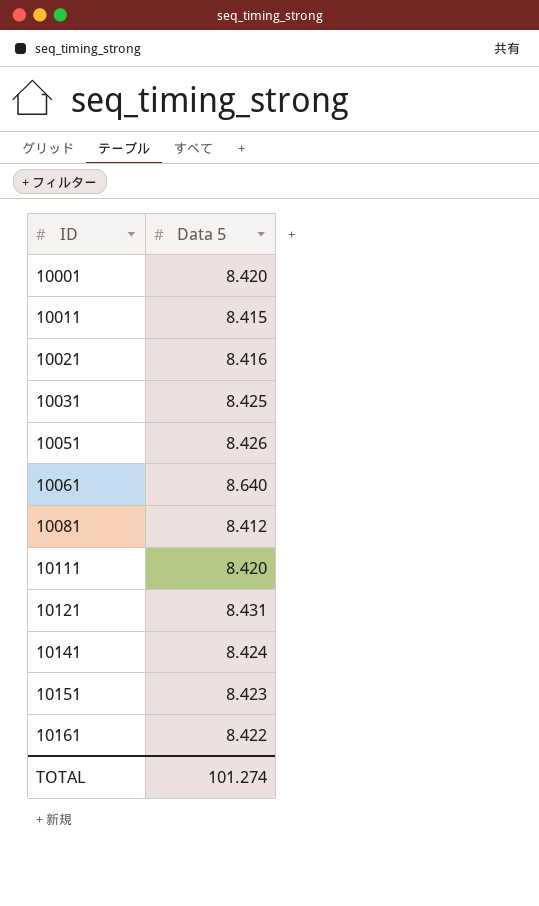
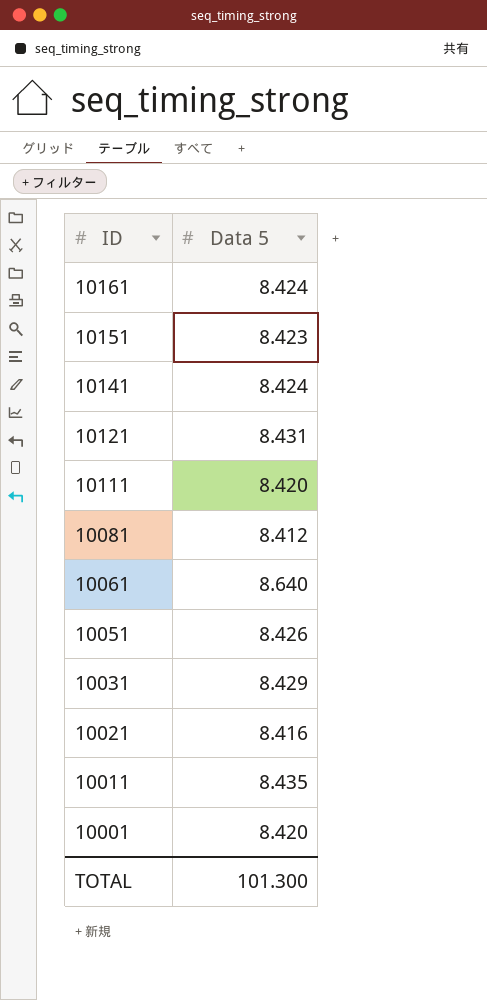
row order: ID ascending -> ID descending
10161 | Data 5: 8.422 -> 8.424
10031 | Data 5: 8.425 -> 8.429
10011 | Data 5: 8.415 -> 8.435
TOTAL | Data 5: 101.274 -> 101.300

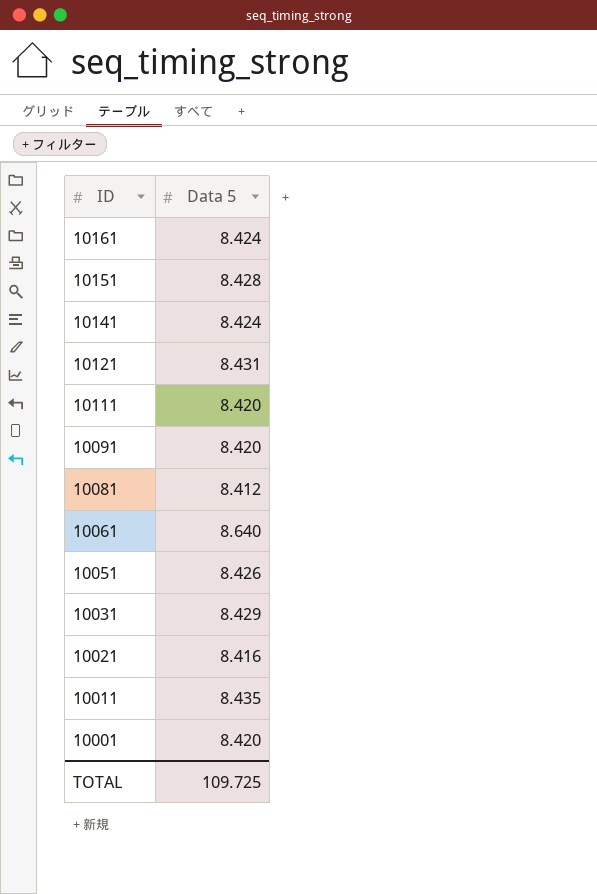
10151 | Data 5: 8.423 -> 8.428
row 10091: none -> 8.420
TOTAL | Data 5: 101.300 -> 109.725

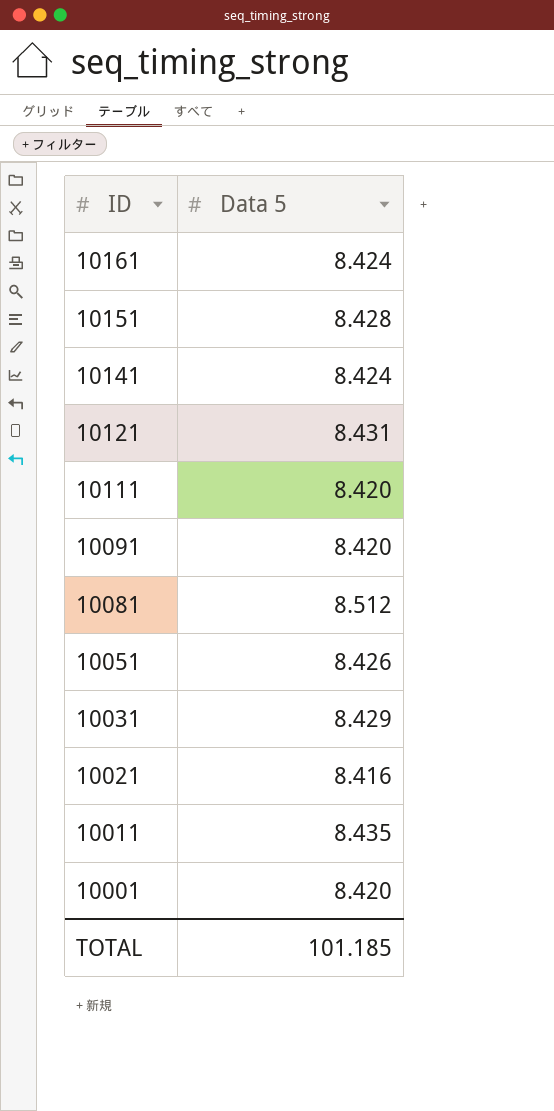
row 10061: 8.640 -> none
10081 | Data 5: 8.412 -> 8.512
TOTAL | Data 5: 109.725 -> 101.185

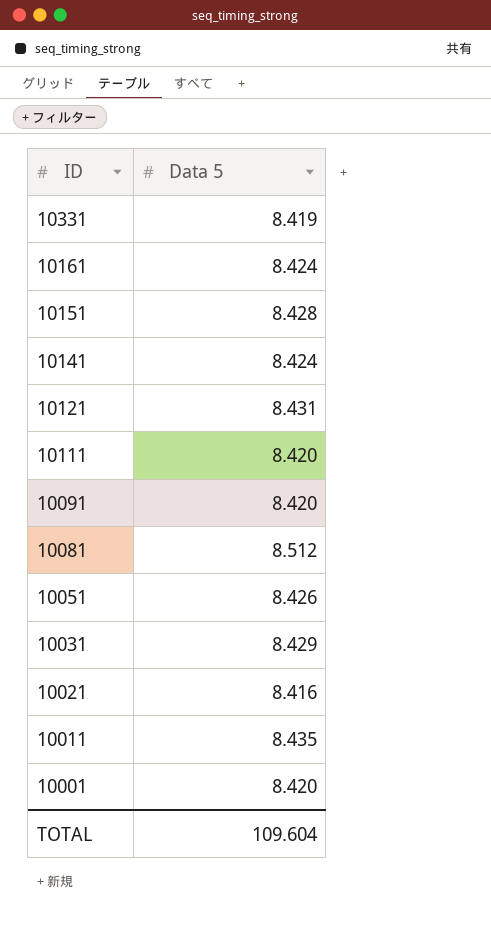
row 10331: none -> 8.419
TOTAL | Data 5: 101.185 -> 109.604

